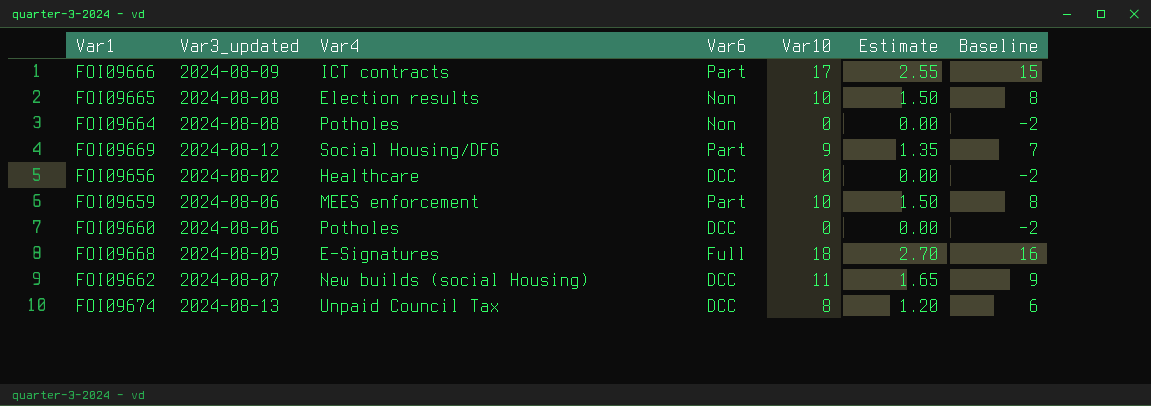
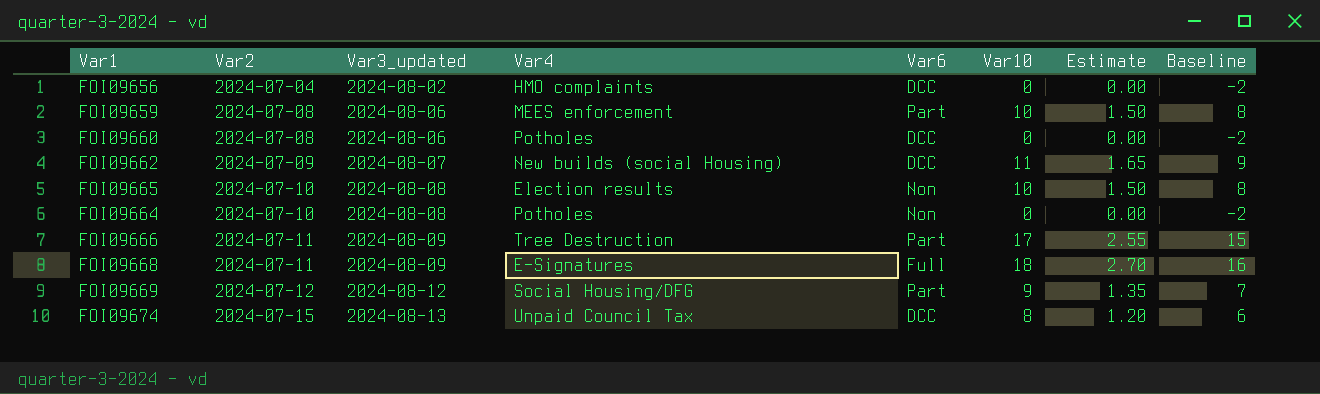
row order: none -> Var2 ascending
column Var2 | position: none -> 2
FOI09656 | Var4: Healthcare -> HMO complaints
FOI09666 | Var4: ICT contracts -> Tree Destruction

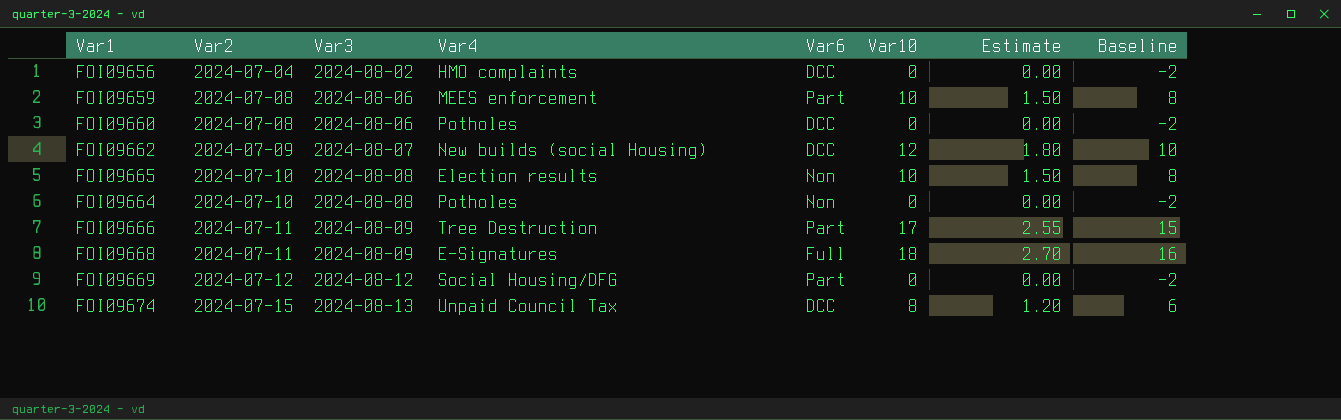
column name: Var3_updated -> Var3
FOI09662 | Var10: 11 -> 12
FOI09662 | Estimate: 1.65 -> 1.80
FOI09662 | Baseline: 9 -> 10
FOI09669 | Var10: 9 -> 0
FOI09669 | Estimate: 1.35 -> 0.00
FOI09669 | Baseline: 7 -> -2

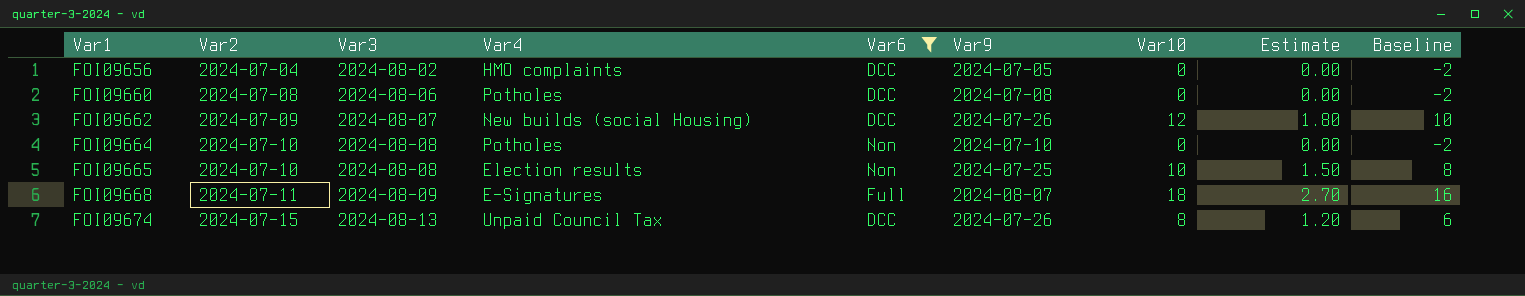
filter: none -> Var6 != Part
row order: Var2 ascending -> Var1 ascending
column Var9 | position: none -> 6

